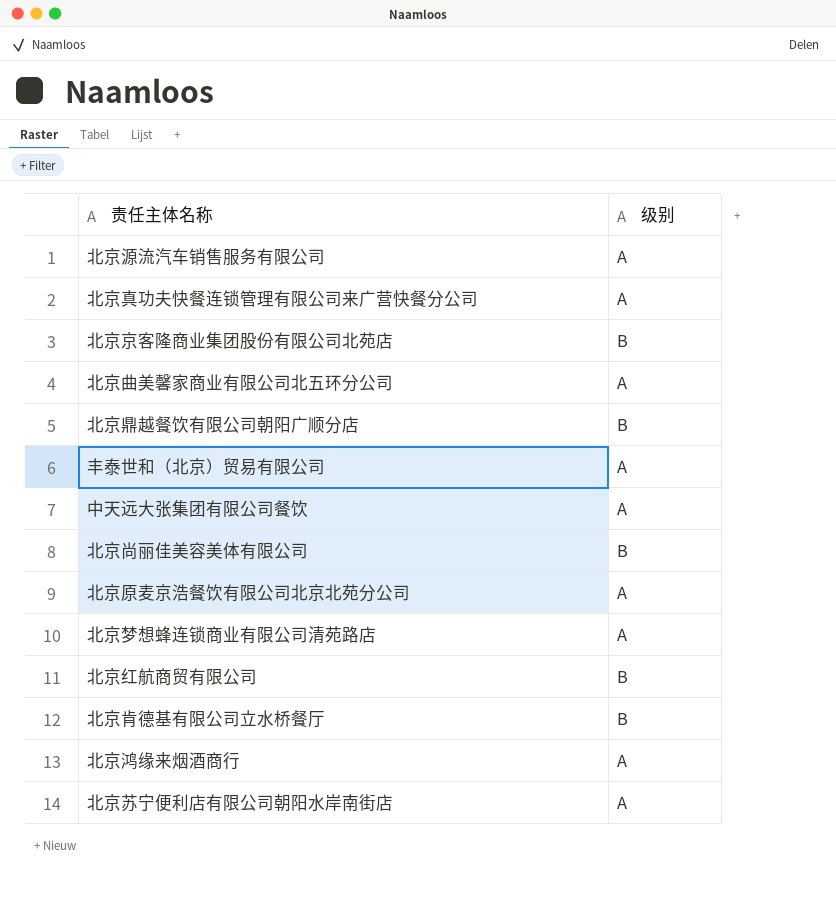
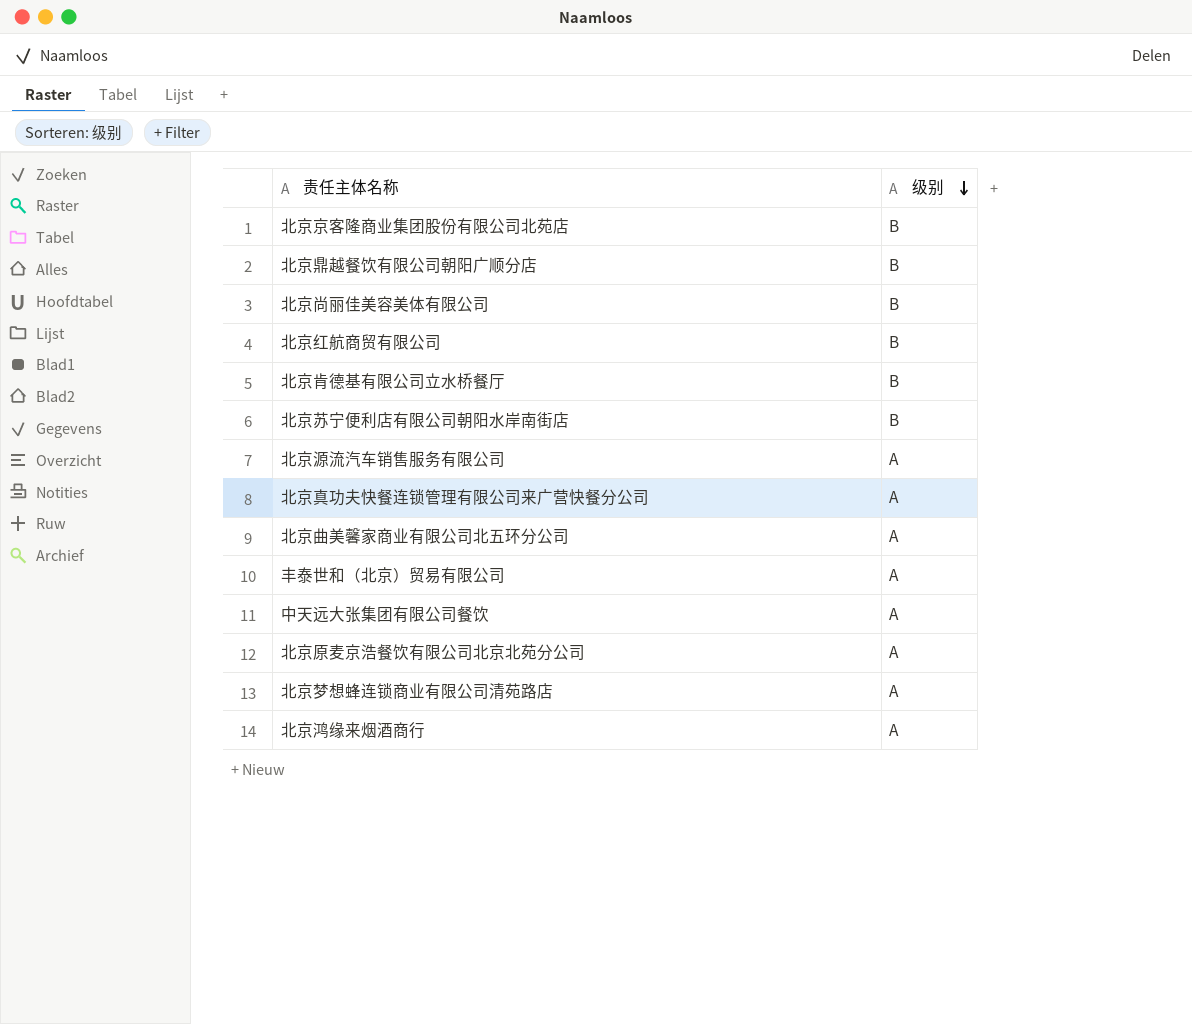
row order: none -> 级别 descending
北京苏宁便利店有限公司朝阳水岸南街店 | 级别: A -> B

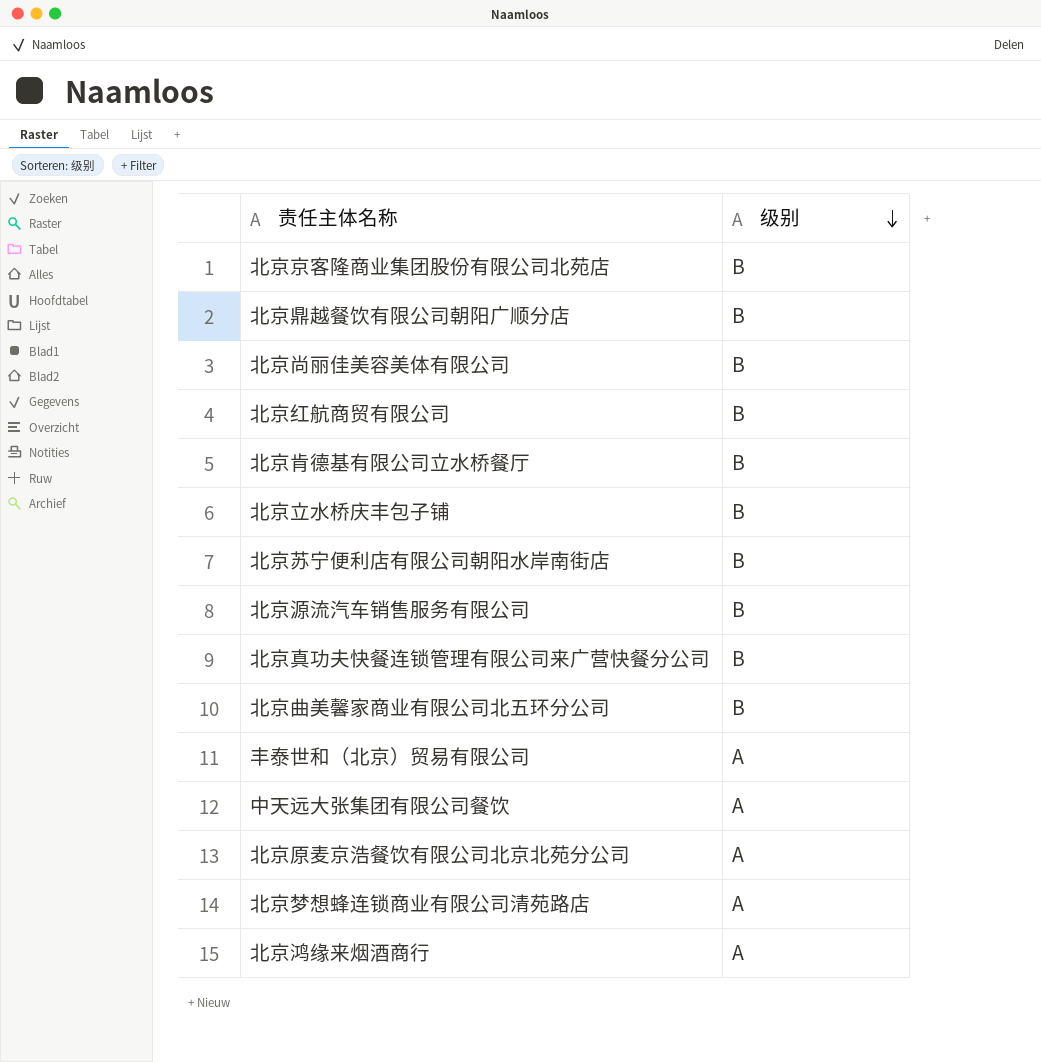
row 北京立水桥庆丰包子铺: none -> B
北京源流汽车销售服务有限公司 | 级别: A -> B
北京真功夫快餐连锁管理有限公司来广营快餐分公司 | 级别: A -> B
北京曲美馨家商业有限公司北五环分公司 | 级别: A -> B

